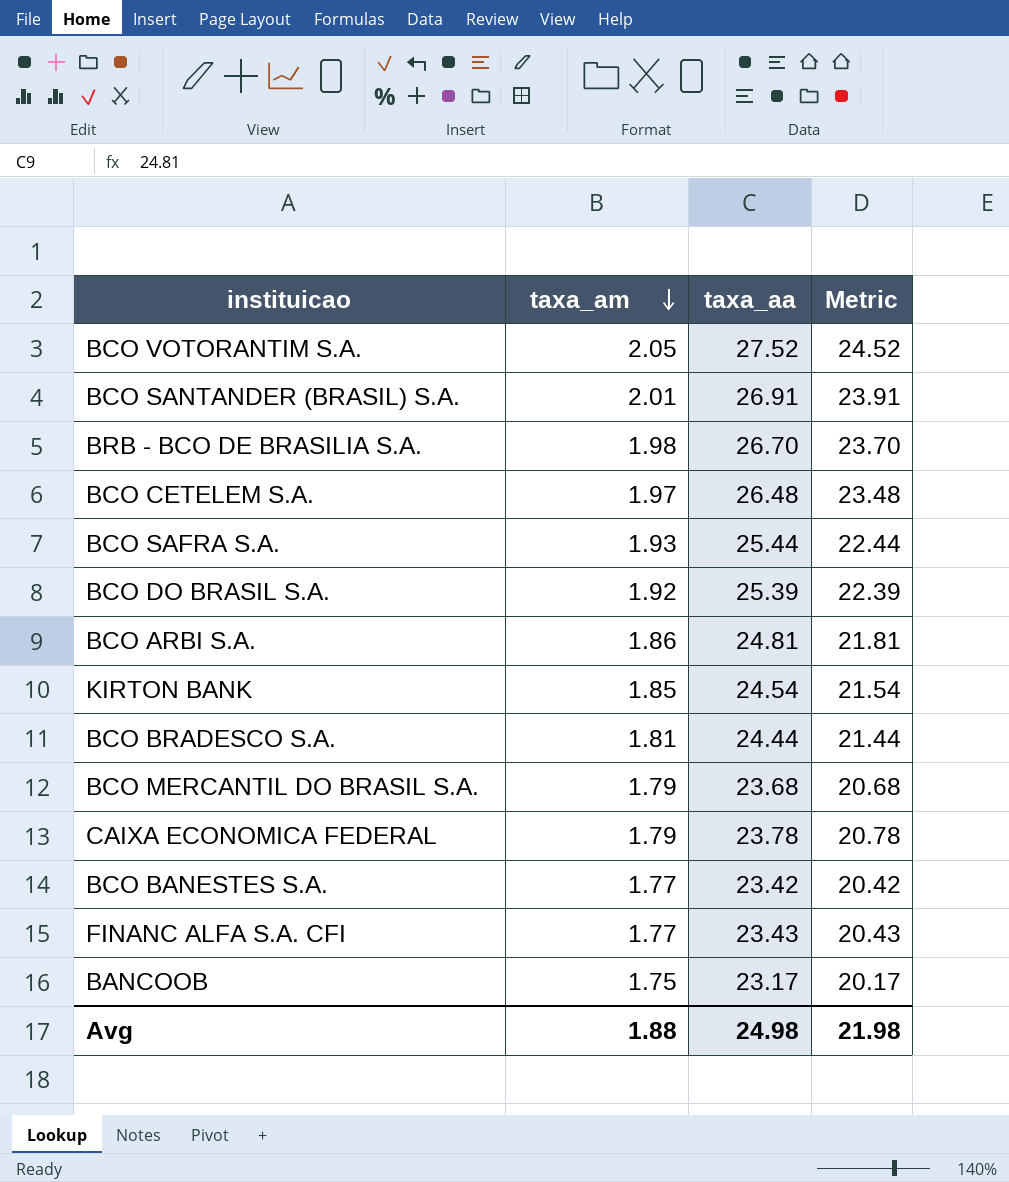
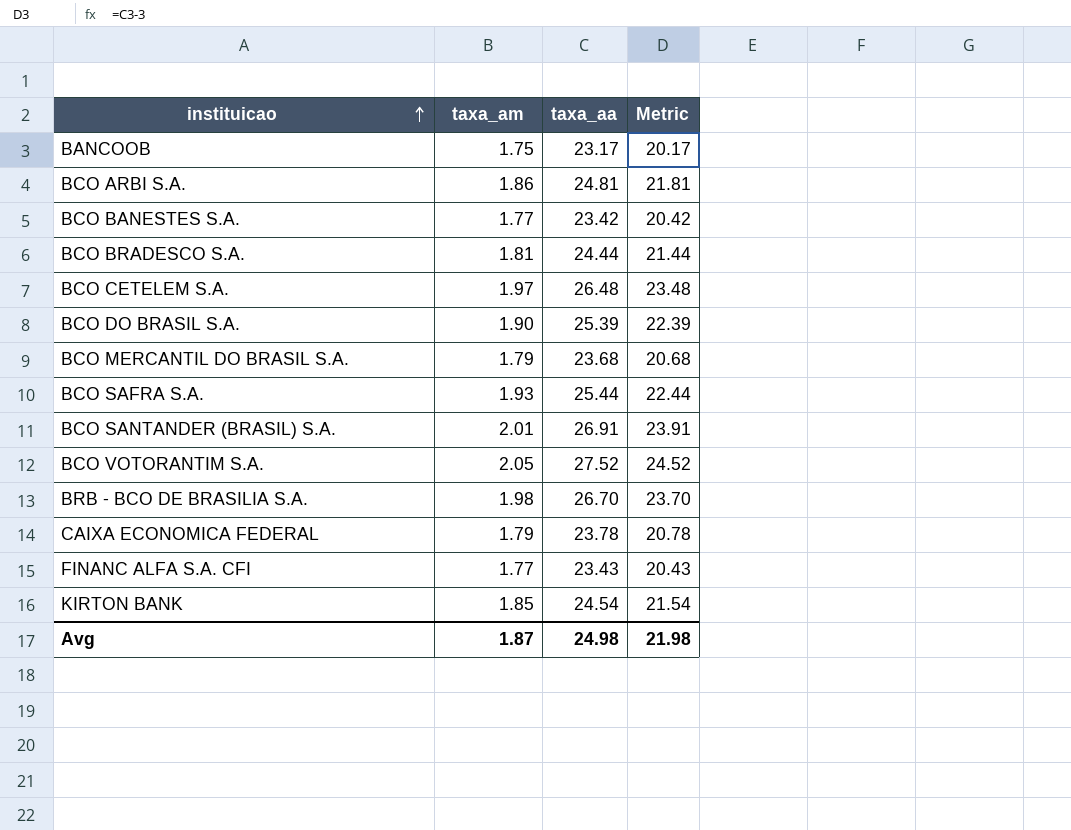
row order: taxa_am descending -> instituicao ascending
BCO DO BRASIL S.A. | taxa_am: 1.92 -> 1.90
Avg | taxa_am: 1.88 -> 1.87

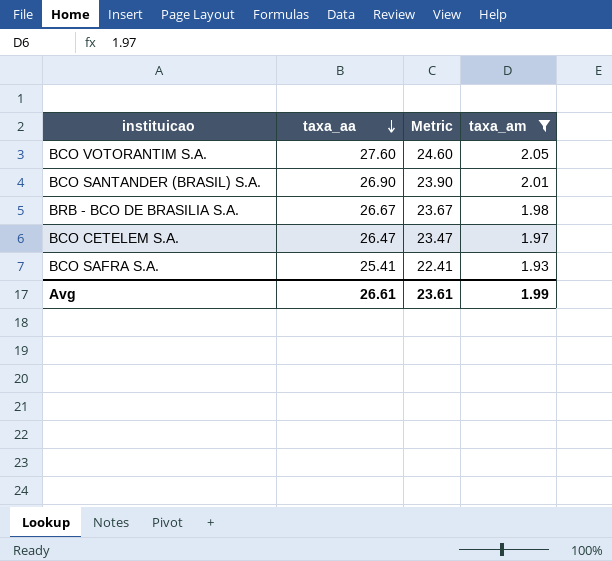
filter: none -> taxa_am >= 1.93
row order: instituicao ascending -> taxa_aa descending
column taxa_am | position: 2 -> 4
BCO VOTORANTIM S.A. | taxa_aa: 27.52 -> 27.60
BCO VOTORANTIM S.A. | Metric: 24.52 -> 24.60
BCO SANTANDER (BRASIL) S.A. | taxa_aa: 26.91 -> 26.90
BCO SANTANDER (BRASIL) S.A. | Metric: 23.91 -> 23.90
BRB - BCO DE BRASILIA S.A. | taxa_aa: 26.70 -> 26.67
BRB - BCO DE BRASILIA S.A. | Metric: 23.70 -> 23.67
BCO CETELEM S.A. | taxa_aa: 26.48 -> 26.47
BCO CETELEM S.A. | Metric: 23.48 -> 23.47
BCO SAFRA S.A. | taxa_aa: 25.44 -> 25.41
BCO SAFRA S.A. | Metric: 22.44 -> 22.41
Avg | taxa_aa: 24.98 -> 26.61
Avg | Metric: 21.98 -> 23.61
Avg | taxa_am: 1.87 -> 1.99

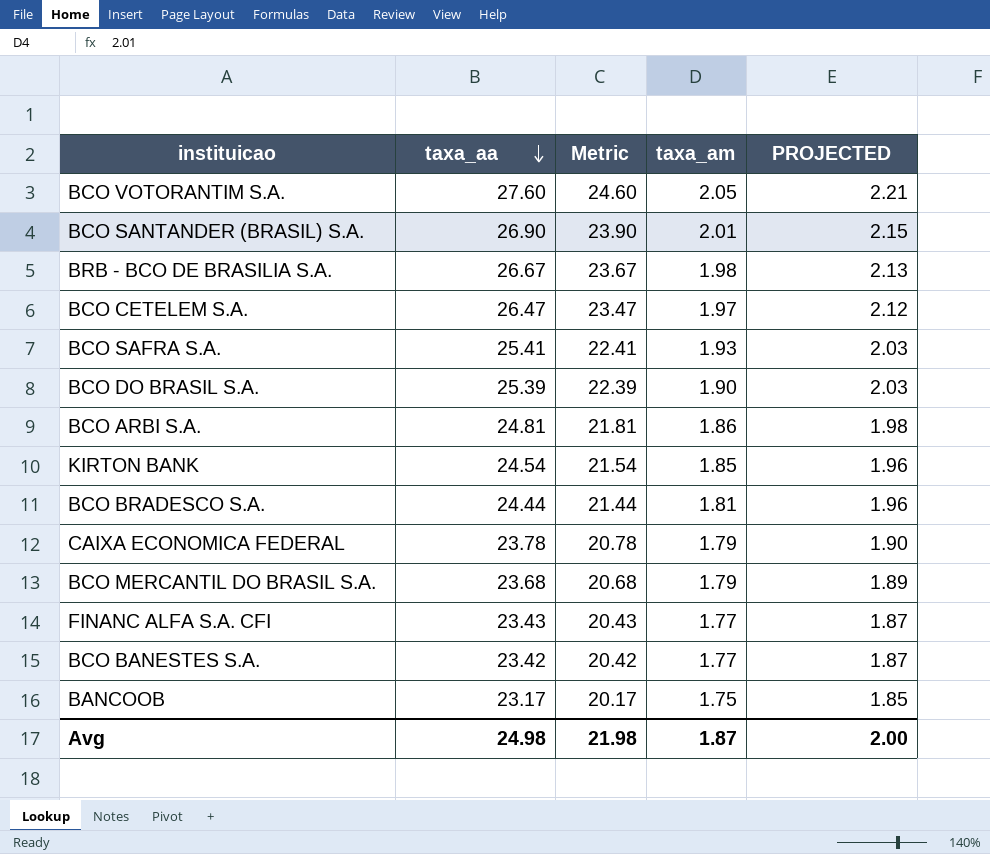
filter: taxa_am >= 1.93 -> none
column PROJECTED | formula: none -> [taxa_aa] * 0.08
Avg | taxa_aa: 26.61 -> 24.98
Avg | Metric: 23.61 -> 21.98
Avg | taxa_am: 1.99 -> 1.87

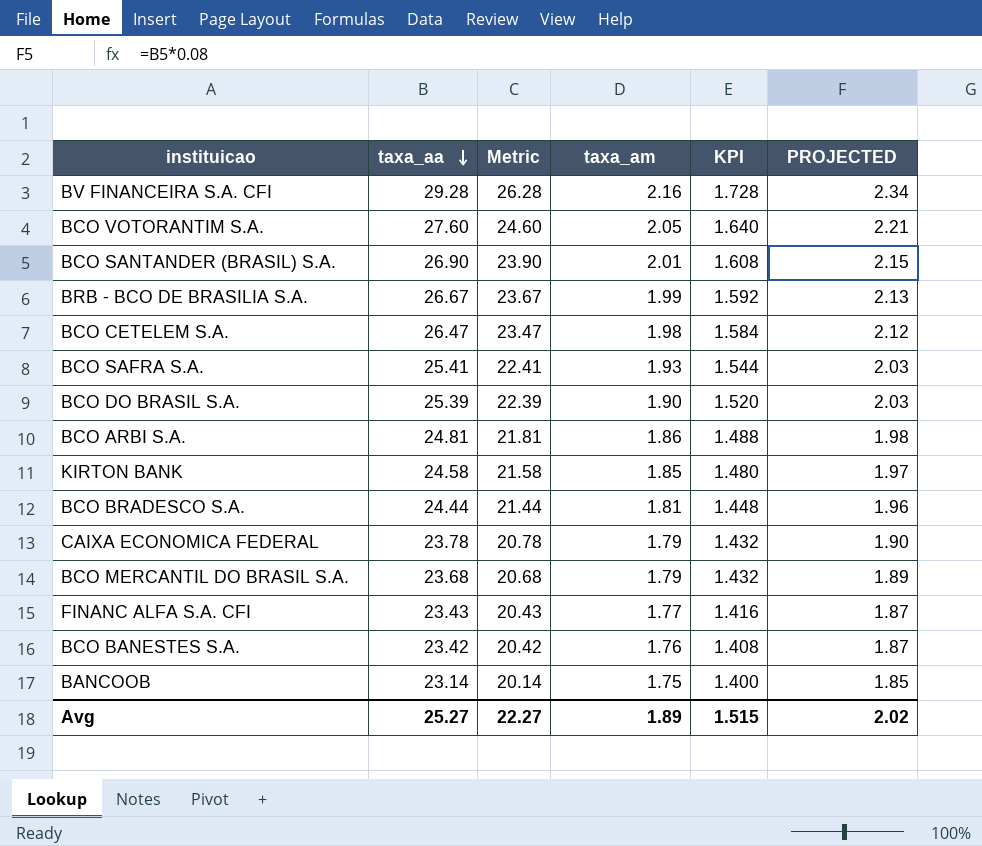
column KPI | formula: none -> [taxa_am] * 0.8
row BV FINANCEIRA S.A. CFI: none -> 29.28 | 26.28 | 2.16 | 1.728 | 2.34
BRB - BCO DE BRASILIA S.A. | taxa_am: 1.98 -> 1.99
BCO CETELEM S.A. | taxa_am: 1.97 -> 1.98
KIRTON BANK | taxa_aa: 24.54 -> 24.58
KIRTON BANK | Metric: 21.54 -> 21.58
KIRTON BANK | PROJECTED: 1.96 -> 1.97
BCO BANESTES S.A. | taxa_am: 1.77 -> 1.76
BANCOOB | taxa_aa: 23.17 -> 23.14
BANCOOB | Metric: 20.17 -> 20.14
Avg | taxa_aa: 24.98 -> 25.27
Avg | Metric: 21.98 -> 22.27
Avg | taxa_am: 1.87 -> 1.89
Avg | PROJECTED: 2.00 -> 2.02

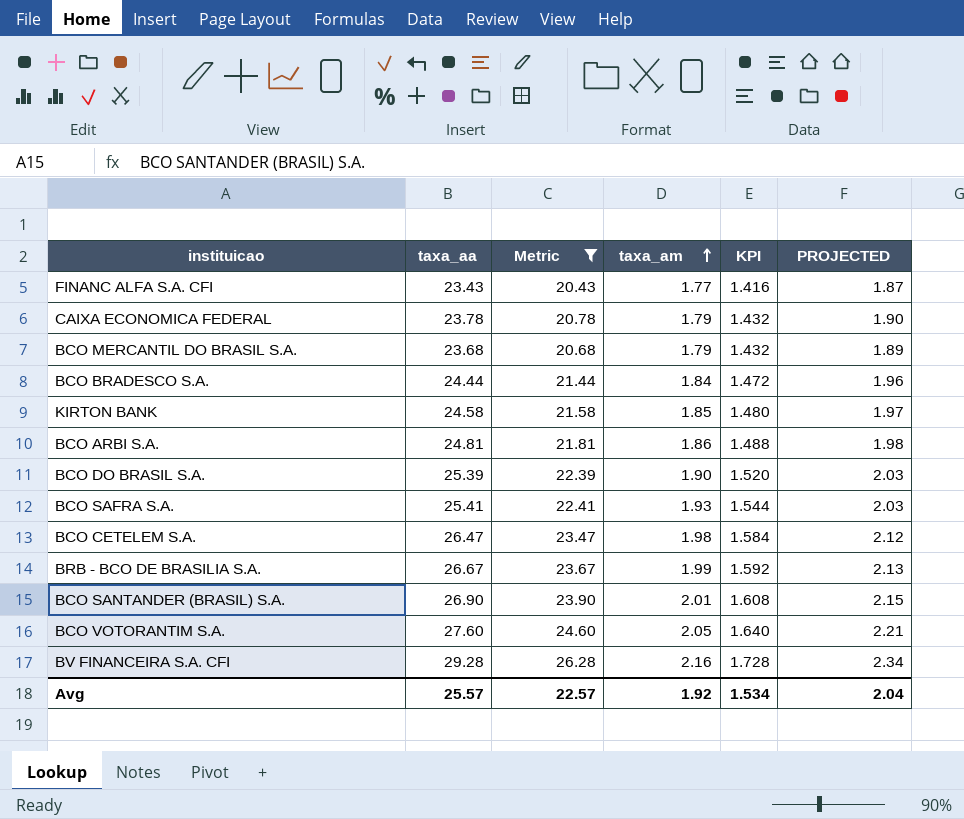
filter: none -> Metric >= 20.43
row order: taxa_aa descending -> taxa_am ascending
BCO BRADESCO S.A. | taxa_am: 1.81 -> 1.84
BCO BRADESCO S.A. | KPI: 1.448 -> 1.472
Avg | taxa_aa: 25.27 -> 25.57
Avg | Metric: 22.27 -> 22.57
Avg | taxa_am: 1.89 -> 1.92
Avg | KPI: 1.515 -> 1.534
Avg | PROJECTED: 2.02 -> 2.04

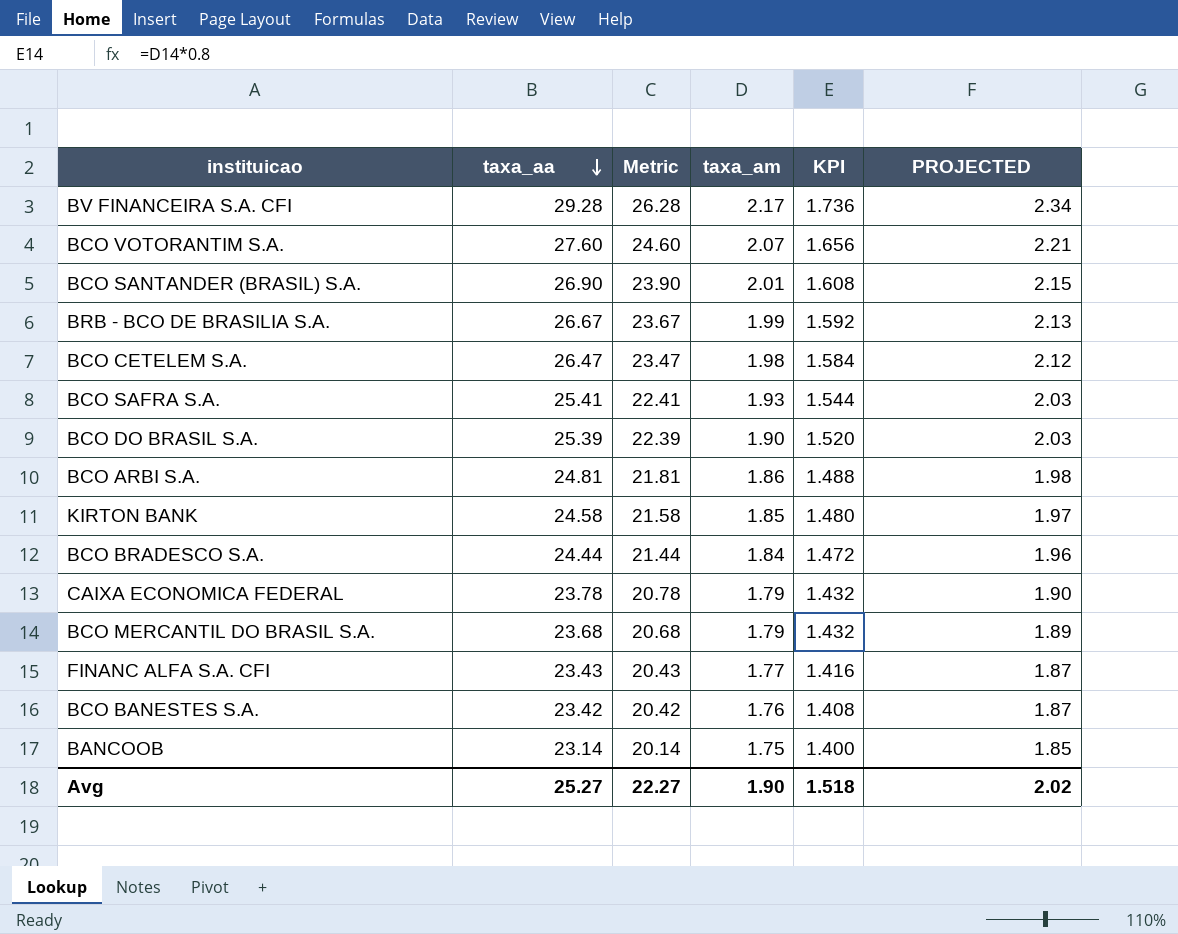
filter: Metric >= 20.43 -> none
row order: taxa_am ascending -> taxa_aa descending
BV FINANCEIRA S.A. CFI | taxa_am: 2.16 -> 2.17
BV FINANCEIRA S.A. CFI | KPI: 1.728 -> 1.736
BCO VOTORANTIM S.A. | taxa_am: 2.05 -> 2.07
BCO VOTORANTIM S.A. | KPI: 1.640 -> 1.656
Avg | taxa_aa: 25.57 -> 25.27
Avg | Metric: 22.57 -> 22.27
Avg | taxa_am: 1.92 -> 1.90
Avg | KPI: 1.534 -> 1.518
Avg | PROJECTED: 2.04 -> 2.02

